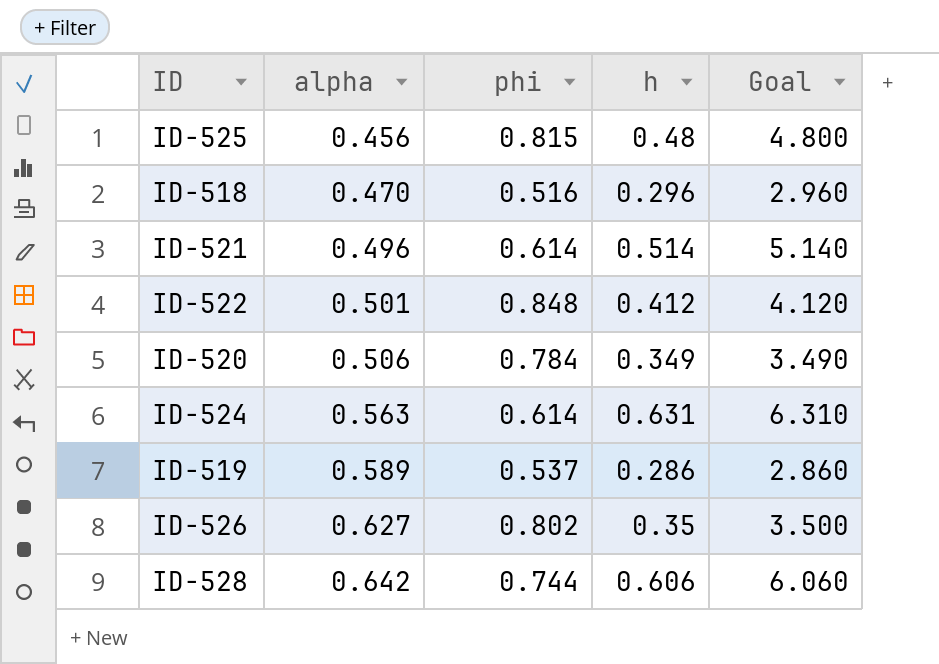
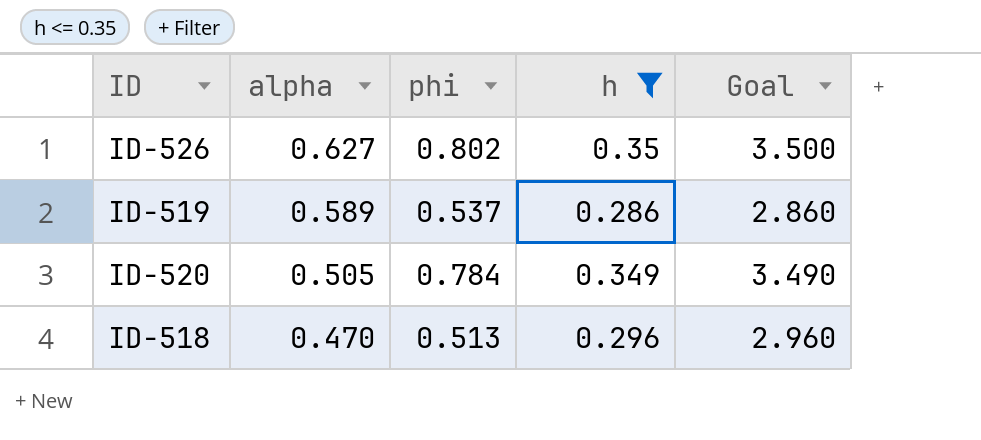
filter: none -> h <= 0.35
row order: alpha ascending -> alpha descending
ID-520 | alpha: 0.506 -> 0.505
ID-518 | phi: 0.516 -> 0.513

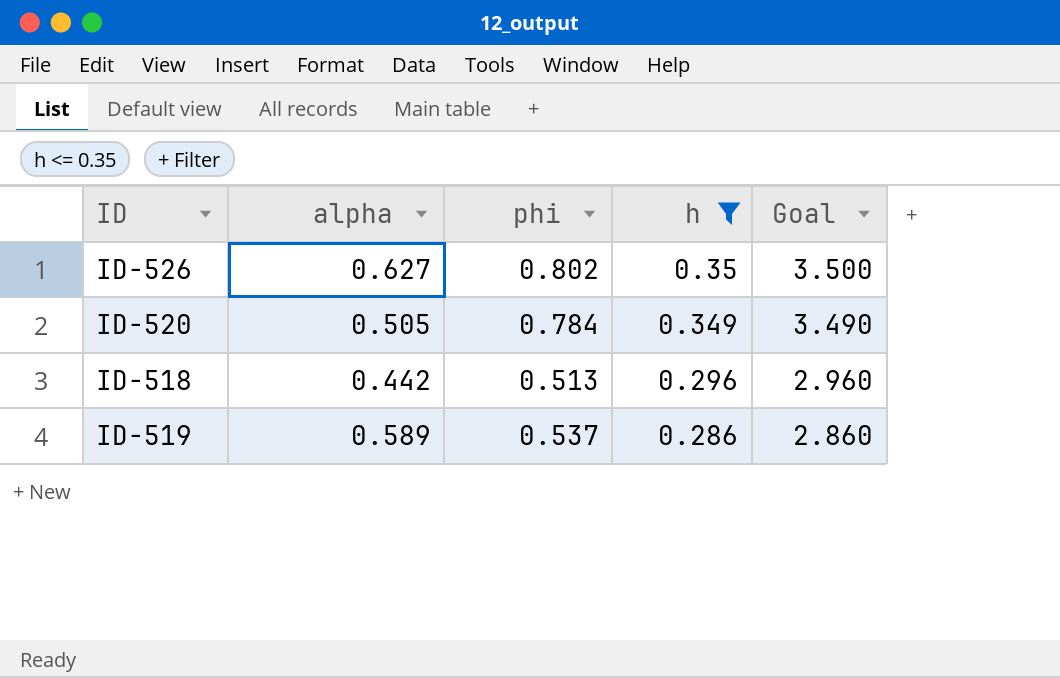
row order: alpha descending -> h descending
ID-518 | alpha: 0.470 -> 0.442

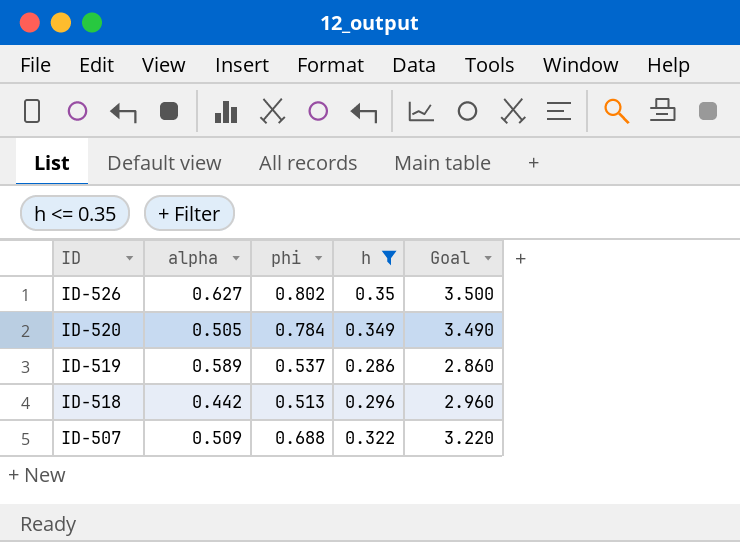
row order: h descending -> ID descending
row ID-507: none -> 0.509 | 0.688 | 0.322 | 3.220

